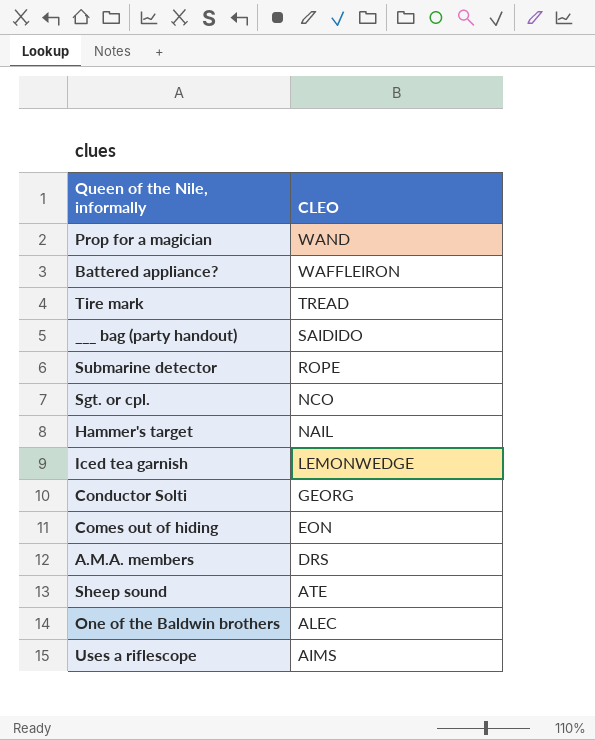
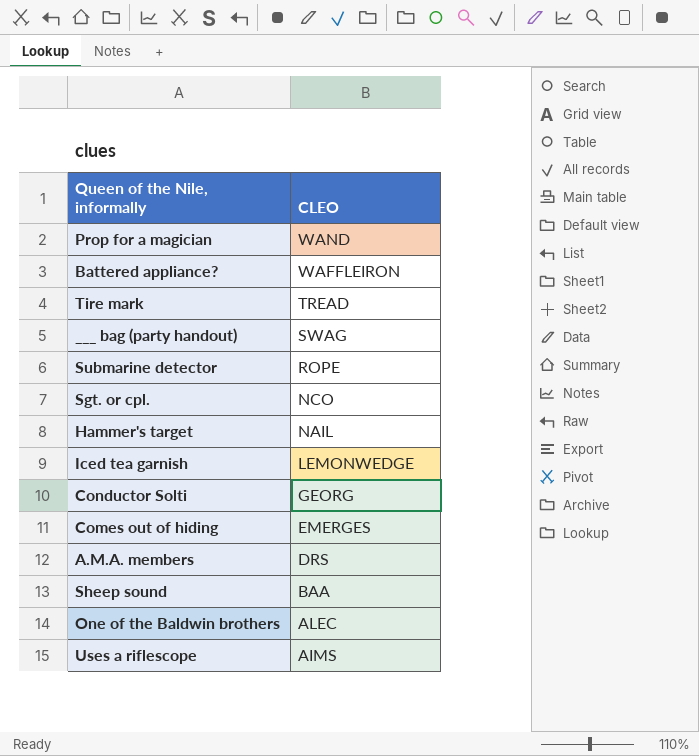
___ bag (party handout) | CLEO: SAIDIDO -> SWAG
Comes out of hiding | CLEO: EON -> EMERGES
Sheep sound | CLEO: ATE -> BAA

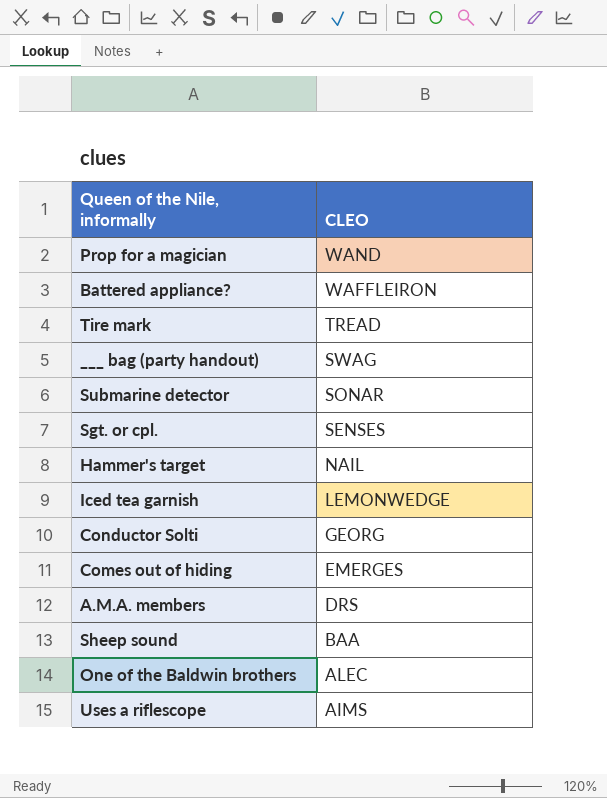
Submarine detector | CLEO: ROPE -> SONAR
Sgt. or cpl. | CLEO: NCO -> SENSES

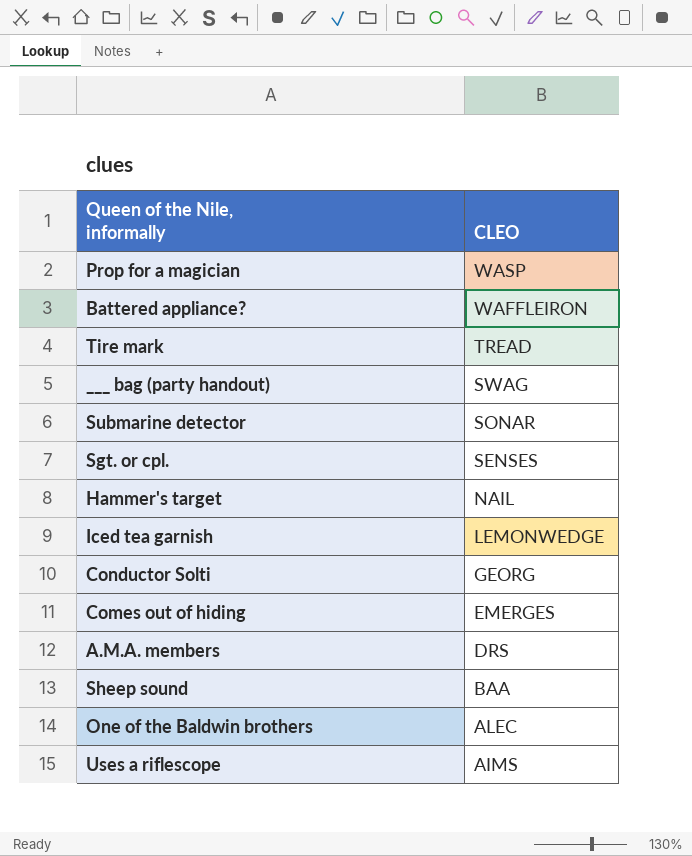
Prop for a magician | CLEO: WAND -> WASP

